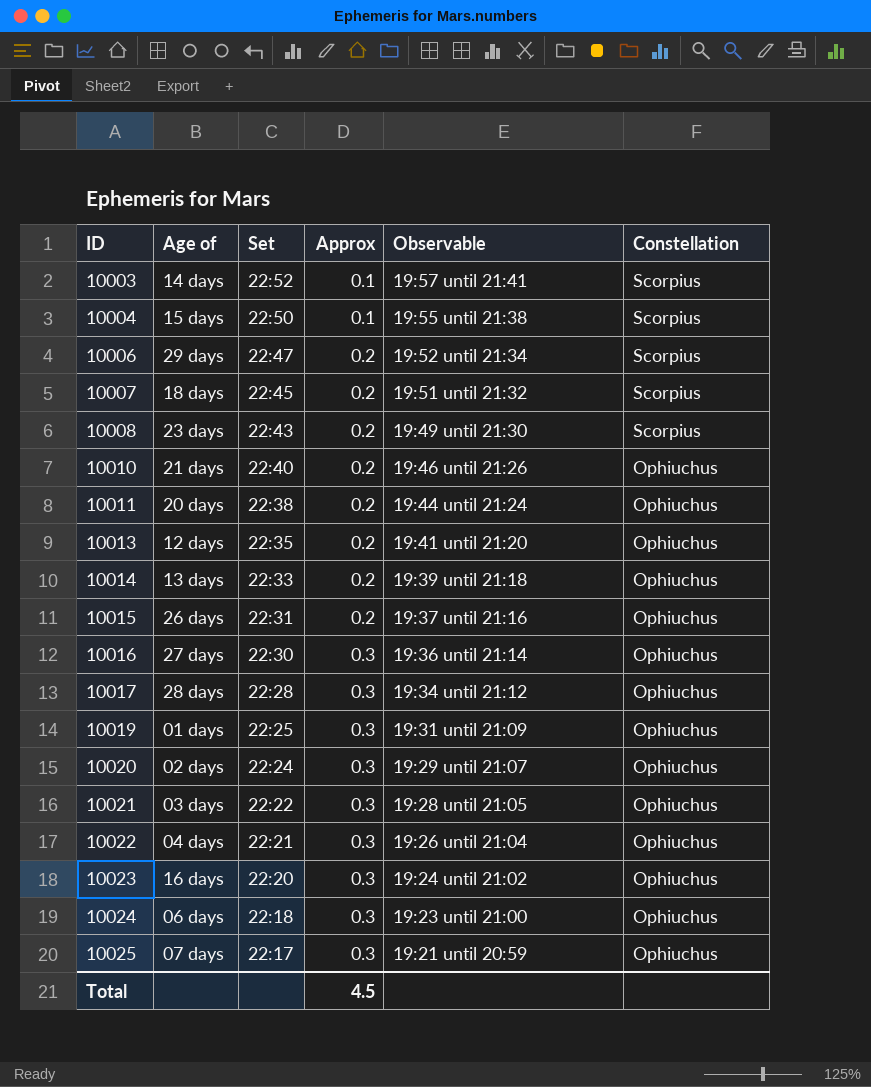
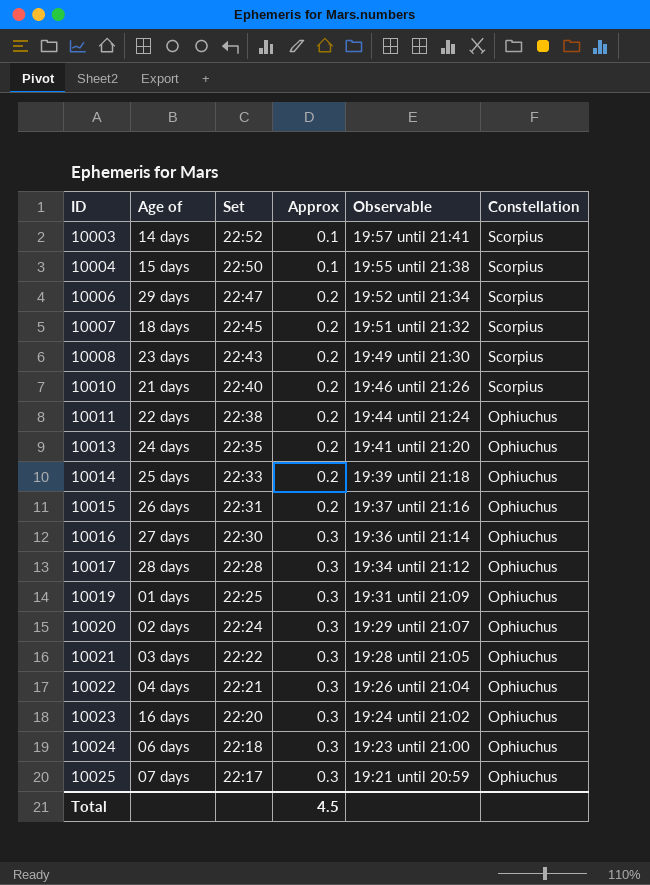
10010 | Constellation: Ophiuchus -> Scorpius
10011 | Age of: 20 days -> 22 days
10013 | Age of: 12 days -> 24 days
10014 | Age of: 13 days -> 25 days

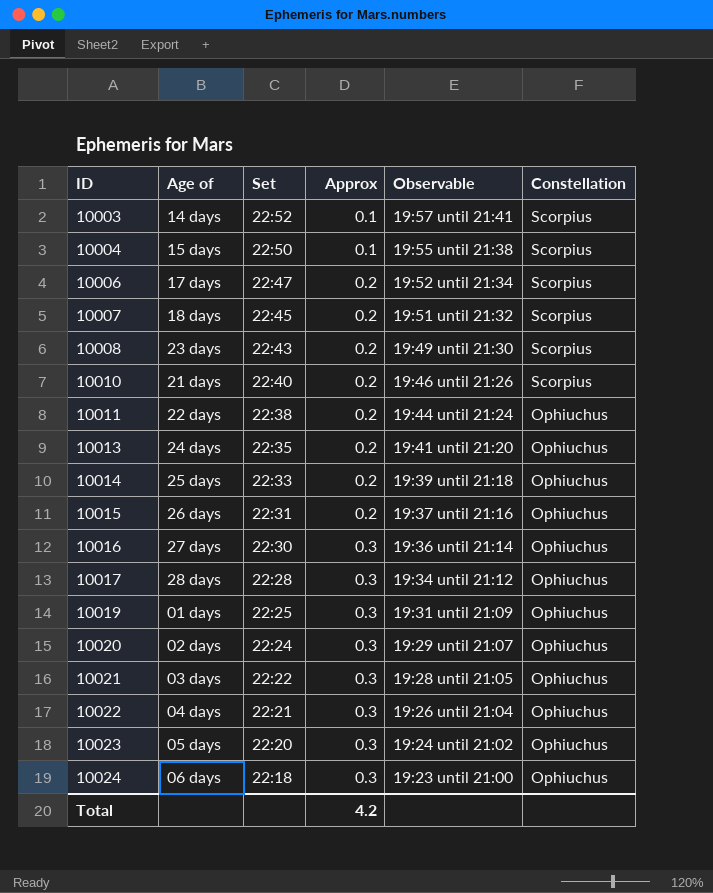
row 10025: 07 days | 22:17 | 0.3 | 19:21 until 20:59 | Ophiuchus -> none
10006 | Age of: 29 days -> 17 days
10023 | Age of: 16 days -> 05 days
Total | Approx: 4.5 -> 4.2

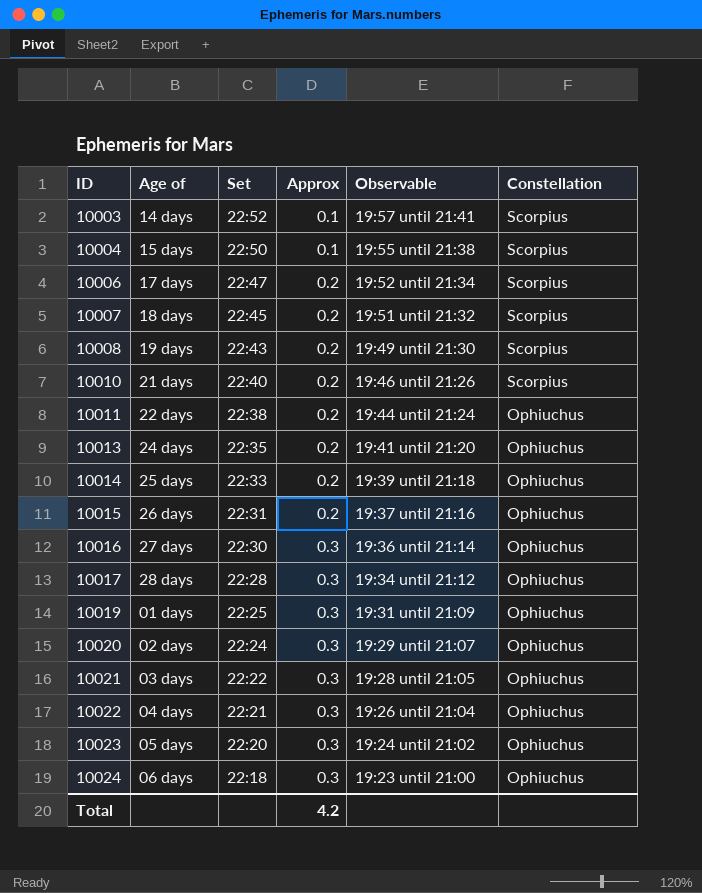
10008 | Age of: 23 days -> 19 days

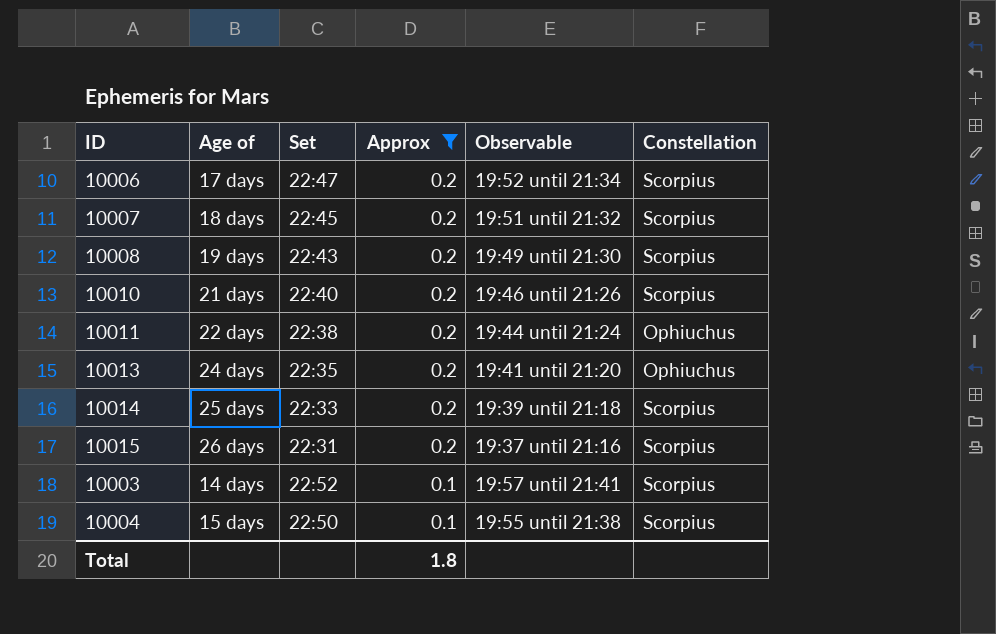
filter: none -> Approx != 0.3
row order: ID ascending -> Approx descending
10014 | Constellation: Ophiuchus -> Scorpius
10015 | Constellation: Ophiuchus -> Scorpius
Total | Approx: 4.2 -> 1.8

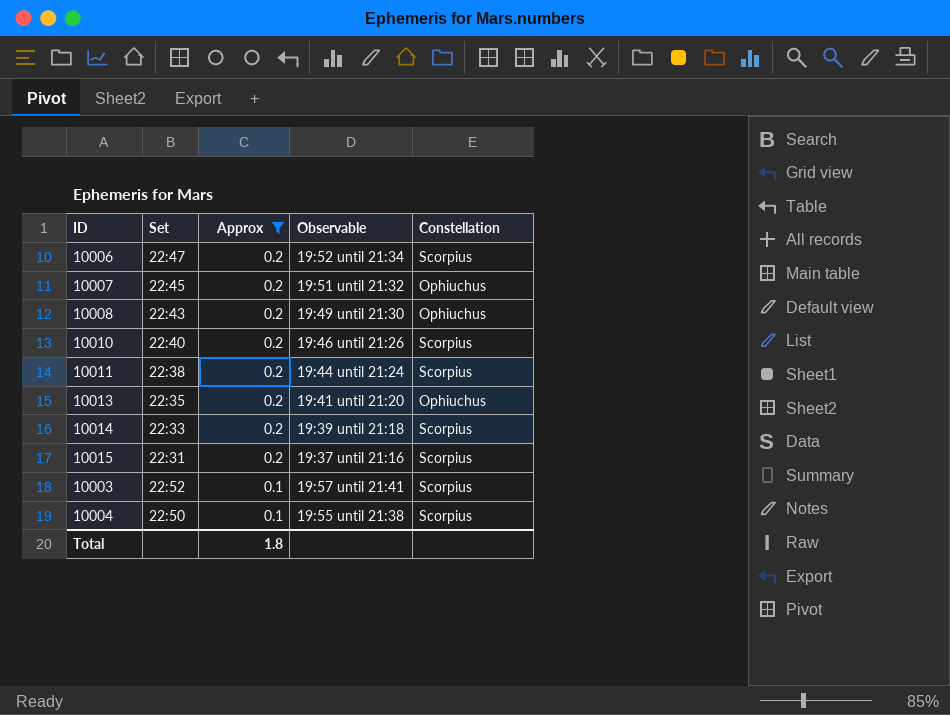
column Age of | position: 2 -> none
10007 | Constellation: Scorpius -> Ophiuchus
10008 | Constellation: Scorpius -> Ophiuchus
10011 | Constellation: Ophiuchus -> Scorpius

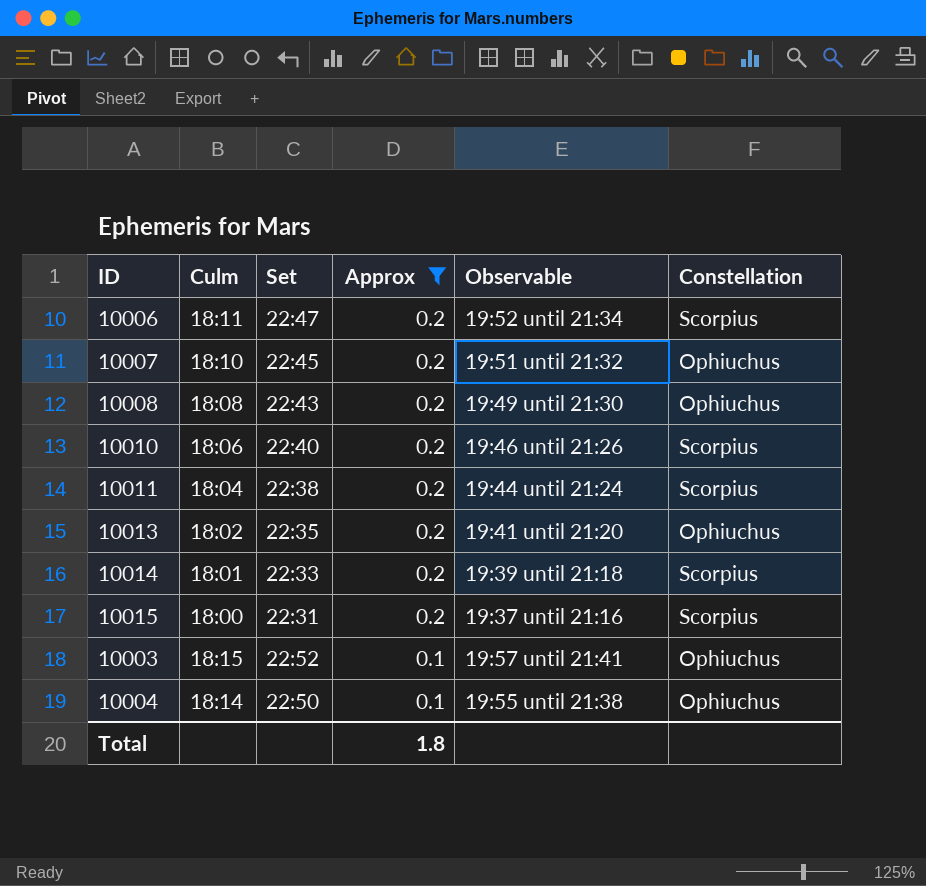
column Culm | position: none -> 2
10003 | Constellation: Scorpius -> Ophiuchus
10004 | Constellation: Scorpius -> Ophiuchus

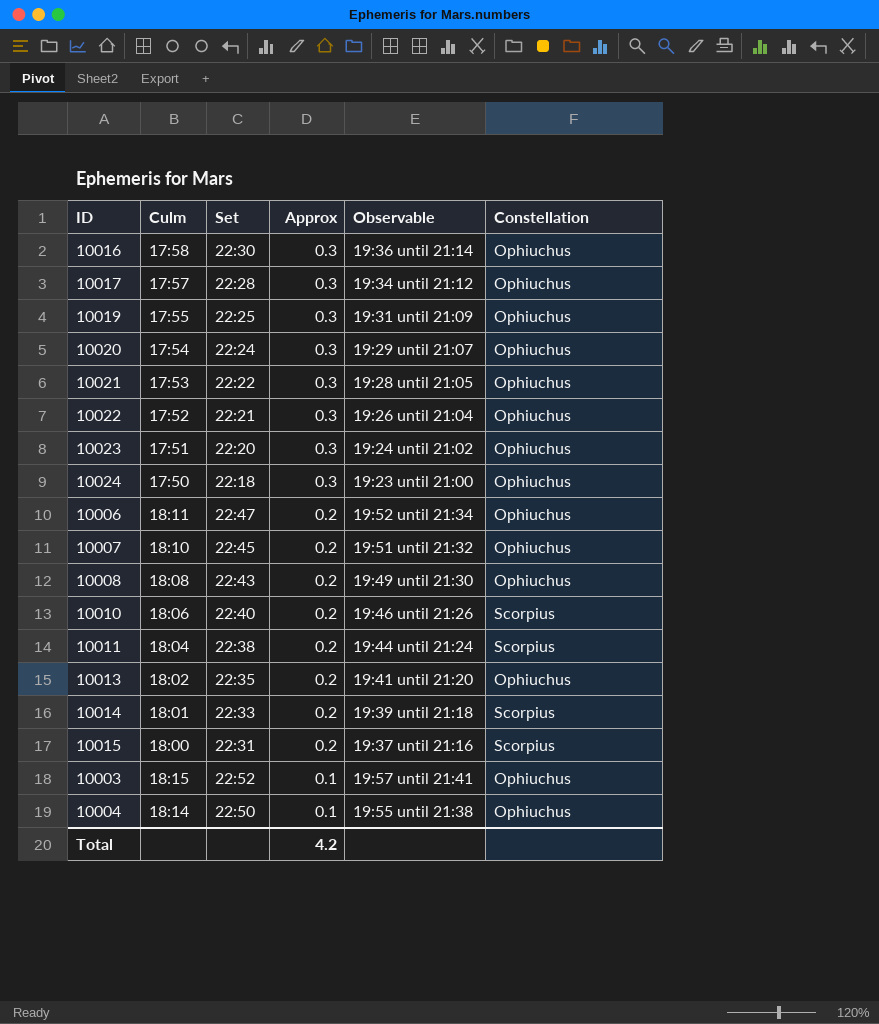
filter: Approx != 0.3 -> none
10006 | Constellation: Scorpius -> Ophiuchus
Total | Approx: 1.8 -> 4.2

